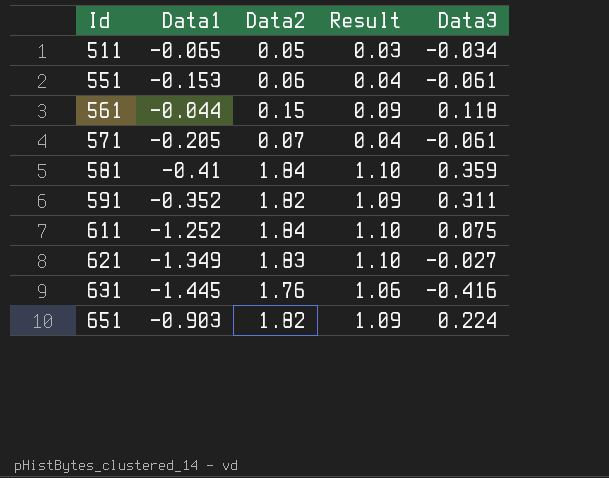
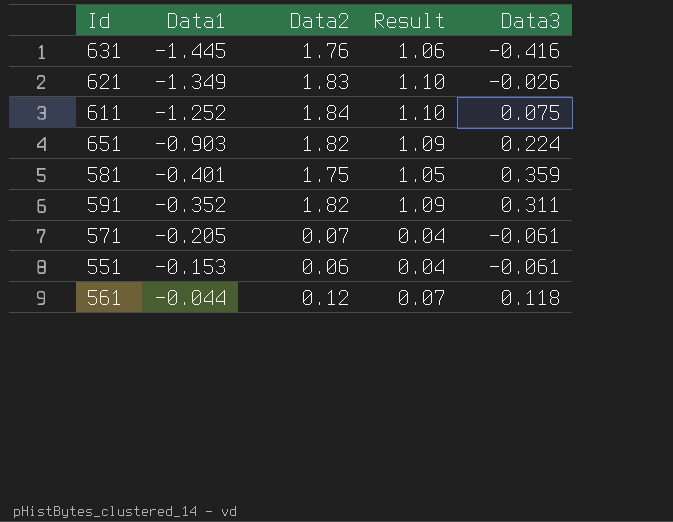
row order: Id ascending -> Data1 ascending
row 511: -0.065 | 0.05 | 0.03 | -0.034 -> none
621 | Data3: -0.027 -> -0.026
581 | Data1: -0.41 -> -0.401
581 | Data2: 1.84 -> 1.75
581 | Result: 1.10 -> 1.05
561 | Data2: 0.15 -> 0.12
561 | Result: 0.09 -> 0.07

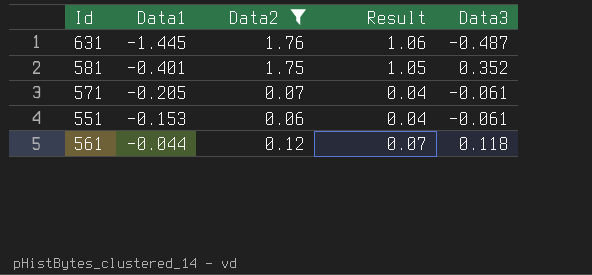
filter: none -> Data2 <= 1.76
631 | Data3: -0.416 -> -0.487
581 | Data3: 0.359 -> 0.352

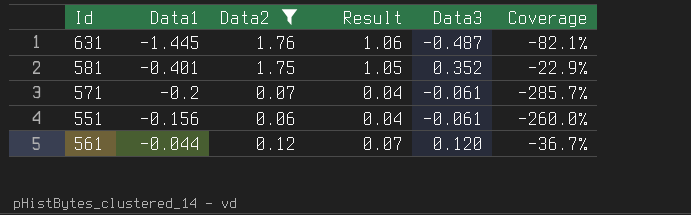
column Coverage | formula: none -> [Data1] / [Data2]
571 | Data1: -0.205 -> -0.2
551 | Data1: -0.153 -> -0.156
561 | Data3: 0.118 -> 0.120

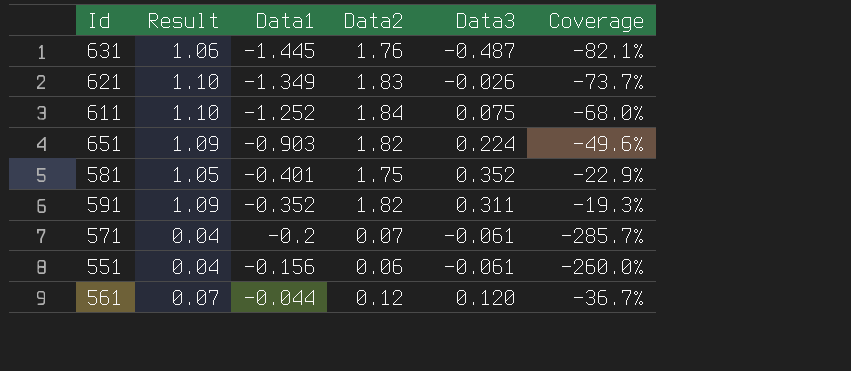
filter: Data2 <= 1.76 -> none
column Result | position: 4 -> 2

